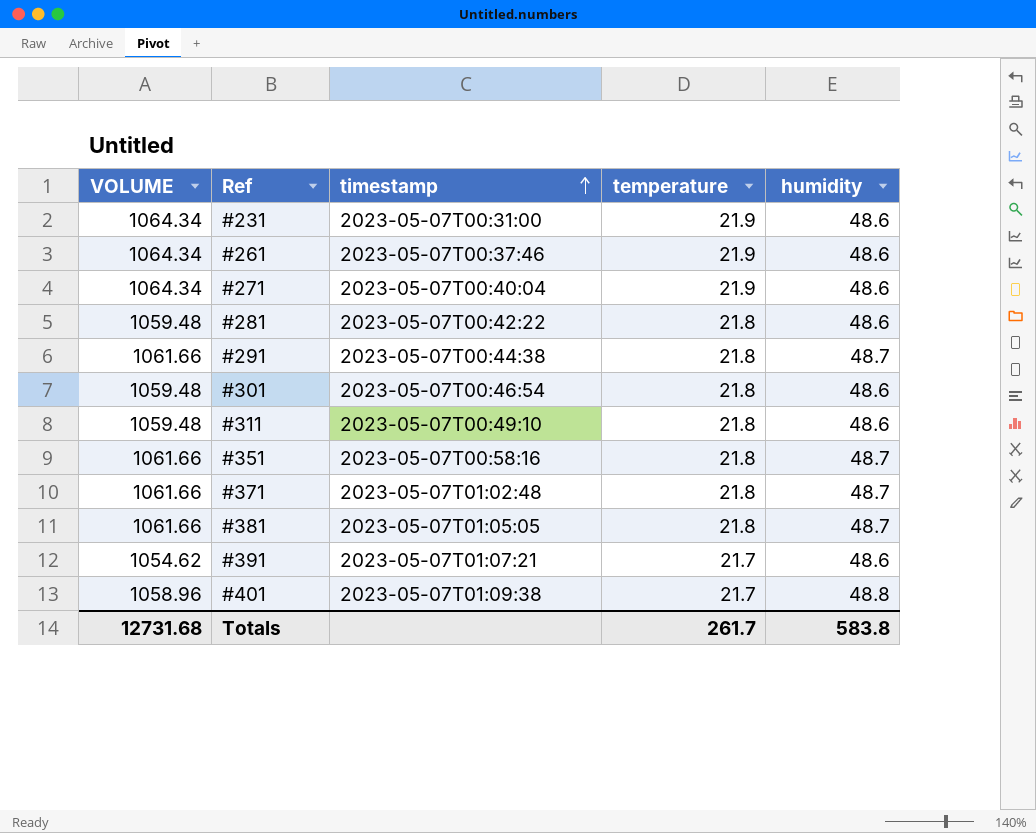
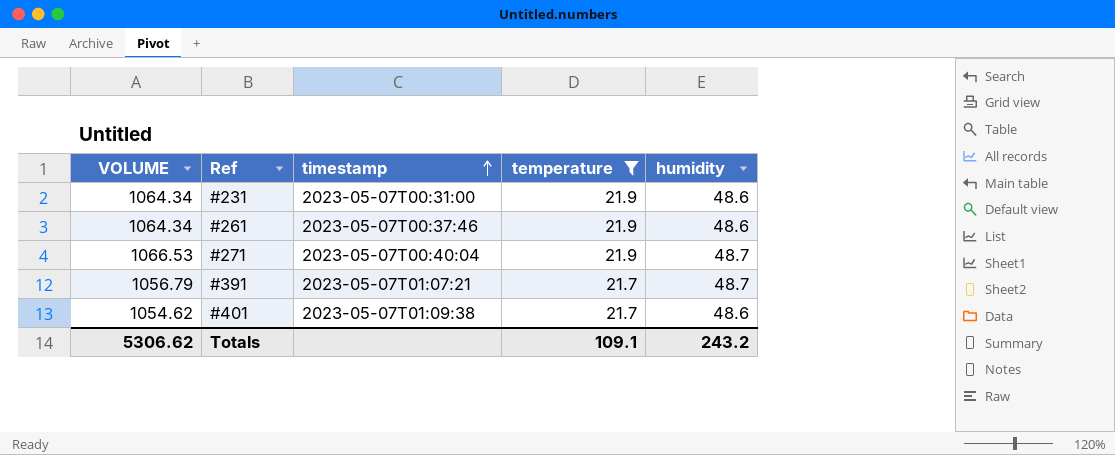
filter: none -> temperature != 21.8
#271 | VOLUME: 1064.34 -> 1066.53
#271 | humidity: 48.6 -> 48.7
#391 | VOLUME: 1054.62 -> 1056.79
#391 | humidity: 48.6 -> 48.7
#401 | VOLUME: 1058.96 -> 1054.62
#401 | humidity: 48.8 -> 48.6
Totals | VOLUME: 12731.68 -> 5306.62
Totals | temperature: 261.7 -> 109.1
Totals | humidity: 583.8 -> 243.2

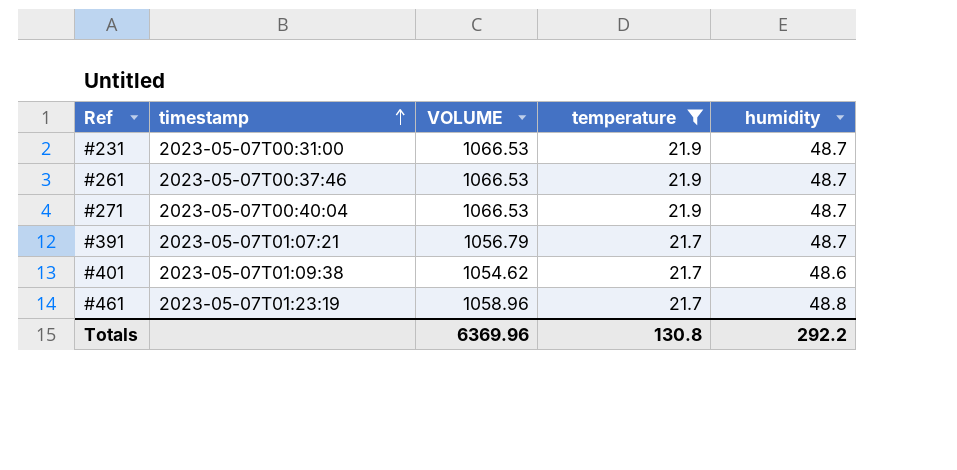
column VOLUME | position: 1 -> 3
#231 | VOLUME: 1064.34 -> 1066.53
#231 | humidity: 48.6 -> 48.7
#261 | VOLUME: 1064.34 -> 1066.53
#261 | humidity: 48.6 -> 48.7
row #461: none -> 2023-05-07T01:23:19 | 1058.96 | 21.7 | 48.8
Totals | VOLUME: 5306.62 -> 6369.96
Totals | temperature: 109.1 -> 130.8
Totals | humidity: 243.2 -> 292.2

